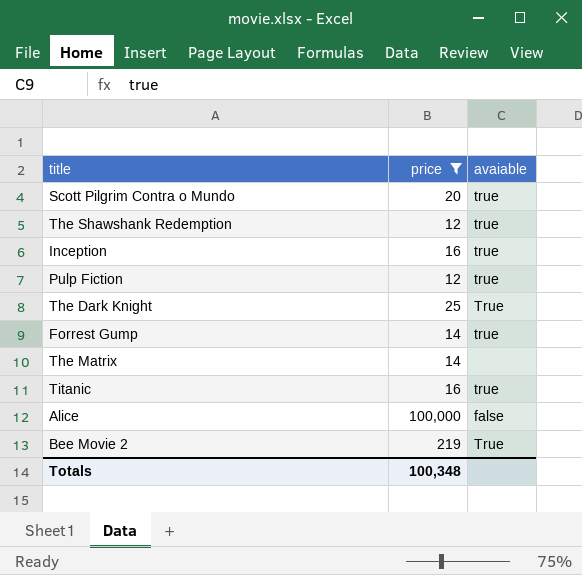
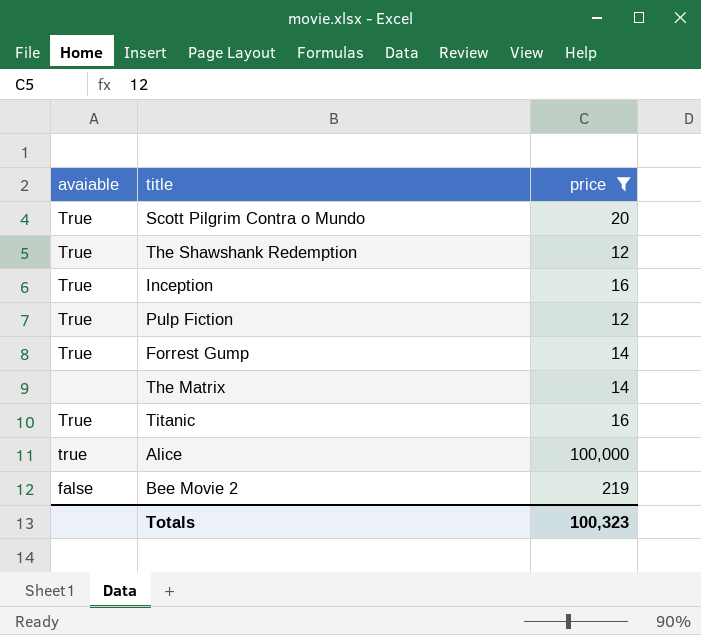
column avaiable | position: 3 -> 1
row The Dark Knight: 25 | True -> none
Scott Pilgrim Contra o Mundo | avaiable: true -> True
The Shawshank Redemption | avaiable: true -> True
Inception | avaiable: true -> True
Pulp Fiction | avaiable: true -> True
Forrest Gump | avaiable: true -> True
Titanic | avaiable: true -> True
Alice | avaiable: false -> true
Bee Movie 2 | avaiable: True -> false
Totals | price: 100,348 -> 100,323

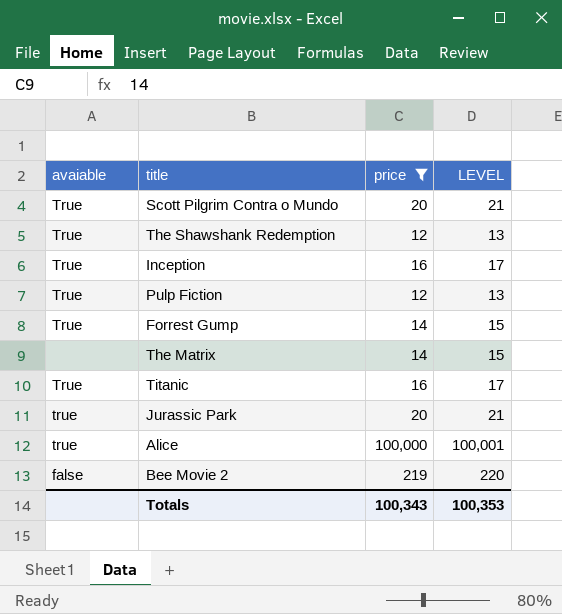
column LEVEL | formula: none -> [price] + 1
row Jurassic Park: none -> true | 20 | 21
Totals | price: 100,323 -> 100,343

